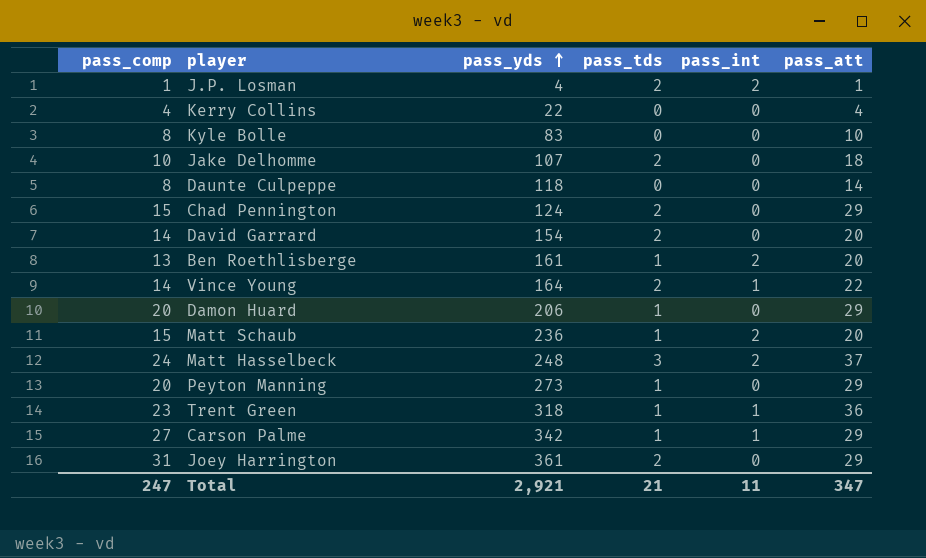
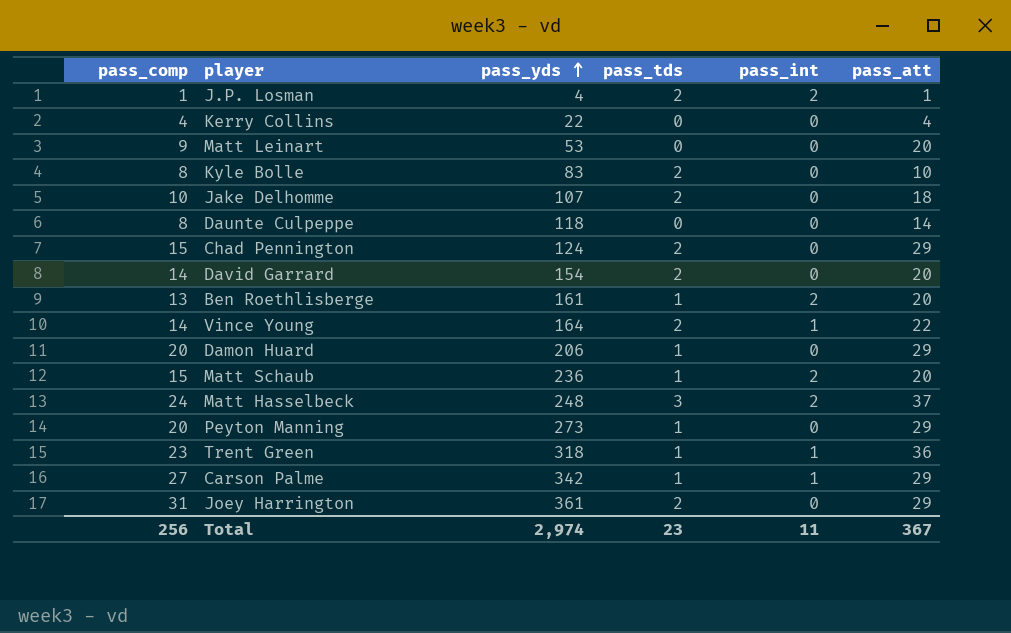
row Matt Leinart: none -> 9 | 53 | 0 | 0 | 20
Kyle Bolle | pass_tds: 0 -> 2
Total | pass_comp: 247 -> 256
Total | pass_yds: 2,921 -> 2,974
Total | pass_tds: 21 -> 23
Total | pass_att: 347 -> 367

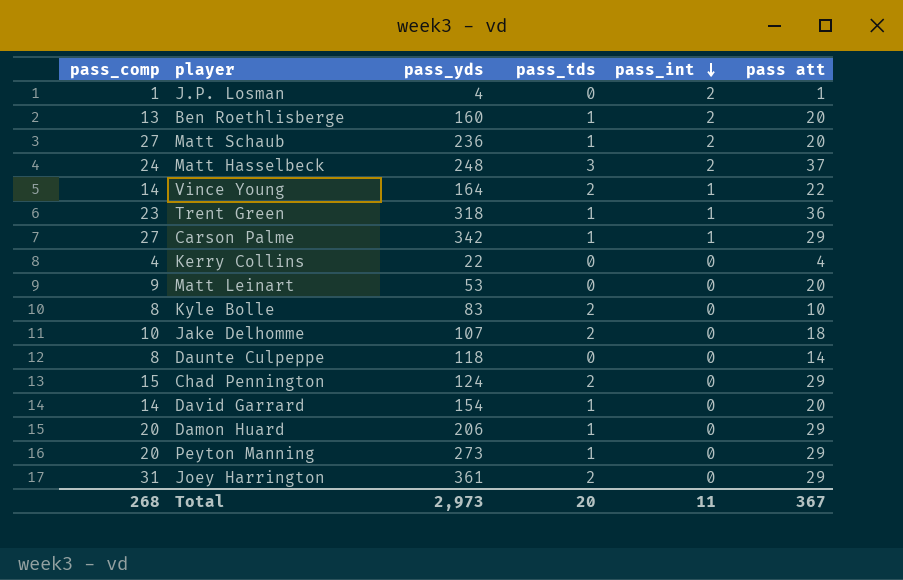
row order: pass_yds ascending -> pass_int descending
column name: pass_att -> pass att
J.P. Losman | pass_tds: 2 -> 0
Ben Roethlisberge | pass_yds: 161 -> 160
Matt Schaub | pass_comp: 15 -> 27
David Garrard | pass_tds: 2 -> 1
Total | pass_comp: 256 -> 268
Total | pass_yds: 2,974 -> 2,973
Total | pass_tds: 23 -> 20

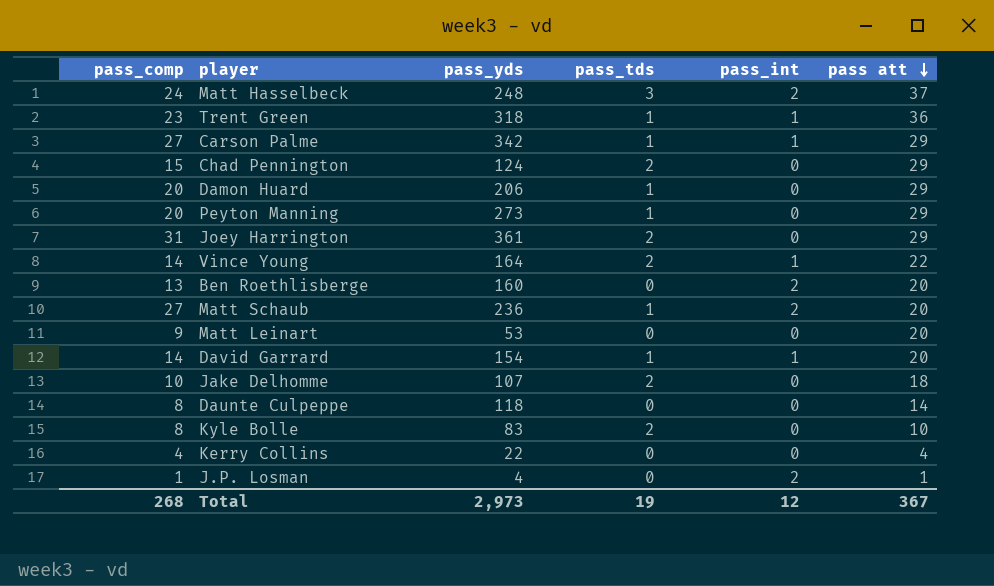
row order: pass_int descending -> pass att descending
Ben Roethlisberge | pass_tds: 1 -> 0
David Garrard | pass_int: 0 -> 1
Total | pass_tds: 20 -> 19
Total | pass_int: 11 -> 12

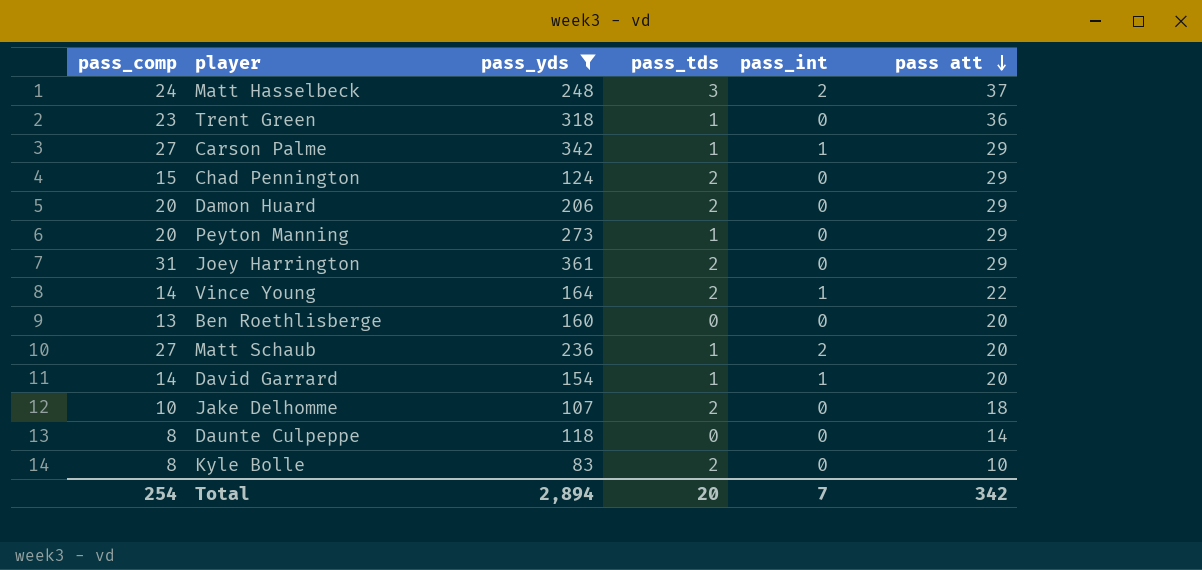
filter: none -> pass_yds >= 83
Trent Green | pass_int: 1 -> 0
Damon Huard | pass_tds: 1 -> 2
Ben Roethlisberge | pass_int: 2 -> 0
Total | pass_comp: 268 -> 254
Total | pass_yds: 2,973 -> 2,894
Total | pass_tds: 19 -> 20
Total | pass_int: 12 -> 7
Total | pass att: 367 -> 342

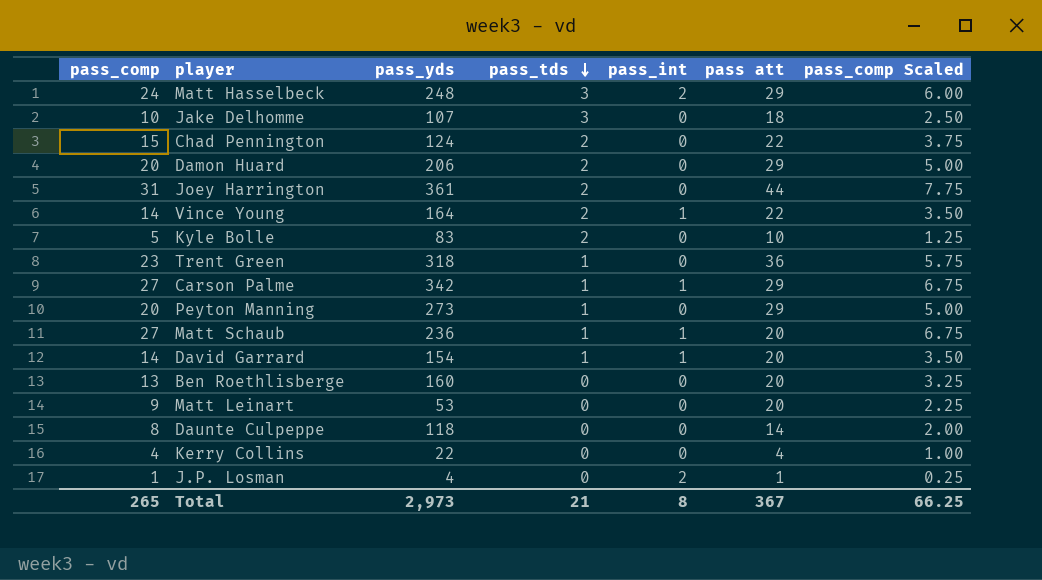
filter: pass_yds >= 83 -> none
row order: pass att descending -> pass_tds descending
column pass_comp Scaled | formula: none -> [pass_comp] * 0.25
Matt Hasselbeck | pass att: 37 -> 29
Jake Delhomme | pass_tds: 2 -> 3
Chad Pennington | pass att: 29 -> 22
Joey Harrington | pass att: 29 -> 44
Kyle Bolle | pass_comp: 8 -> 5
Matt Schaub | pass_int: 2 -> 1
Total | pass_comp: 254 -> 265
Total | pass_yds: 2,894 -> 2,973
Total | pass_tds: 20 -> 21
Total | pass_int: 7 -> 8
Total | pass att: 342 -> 367

